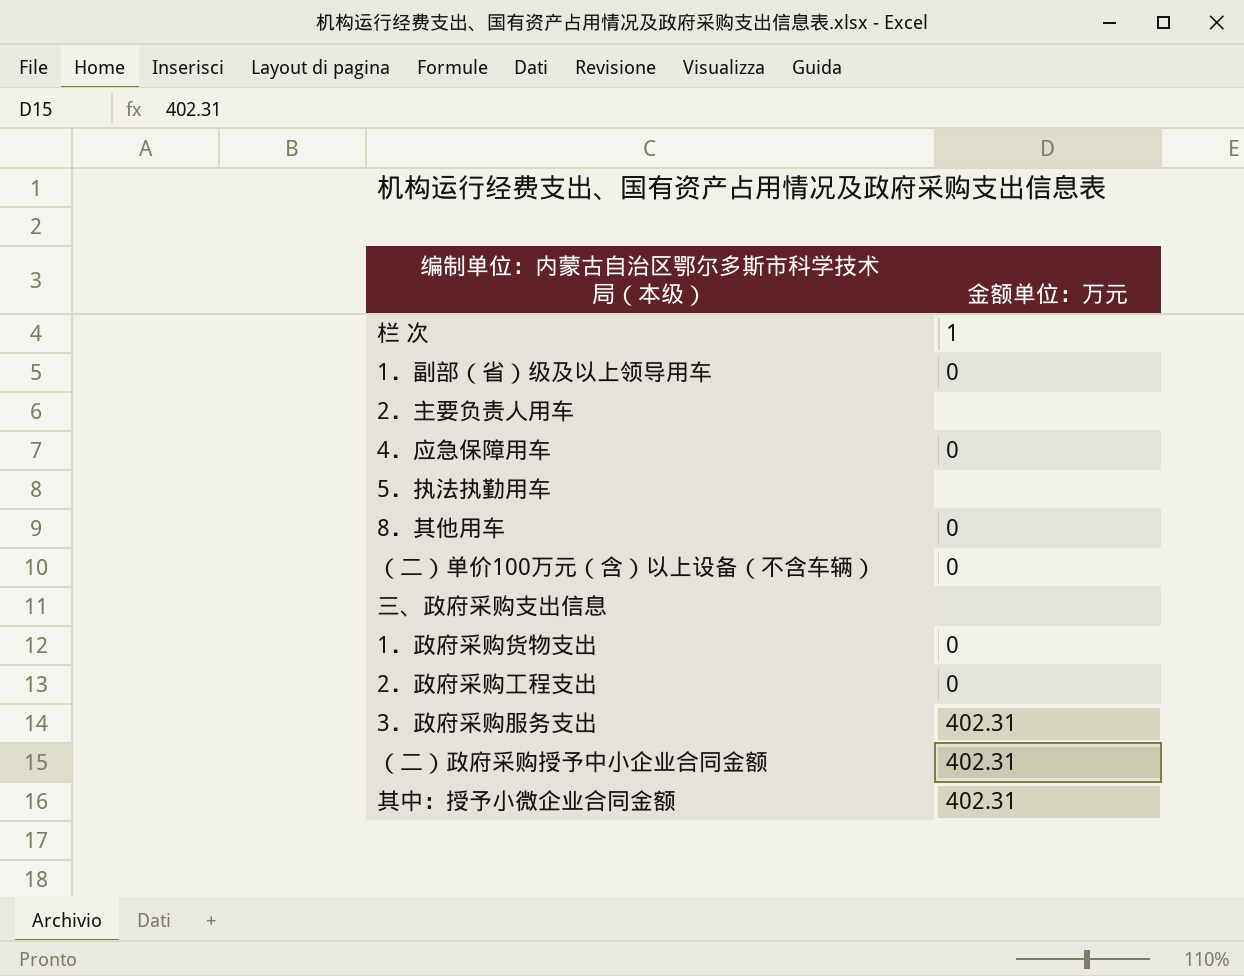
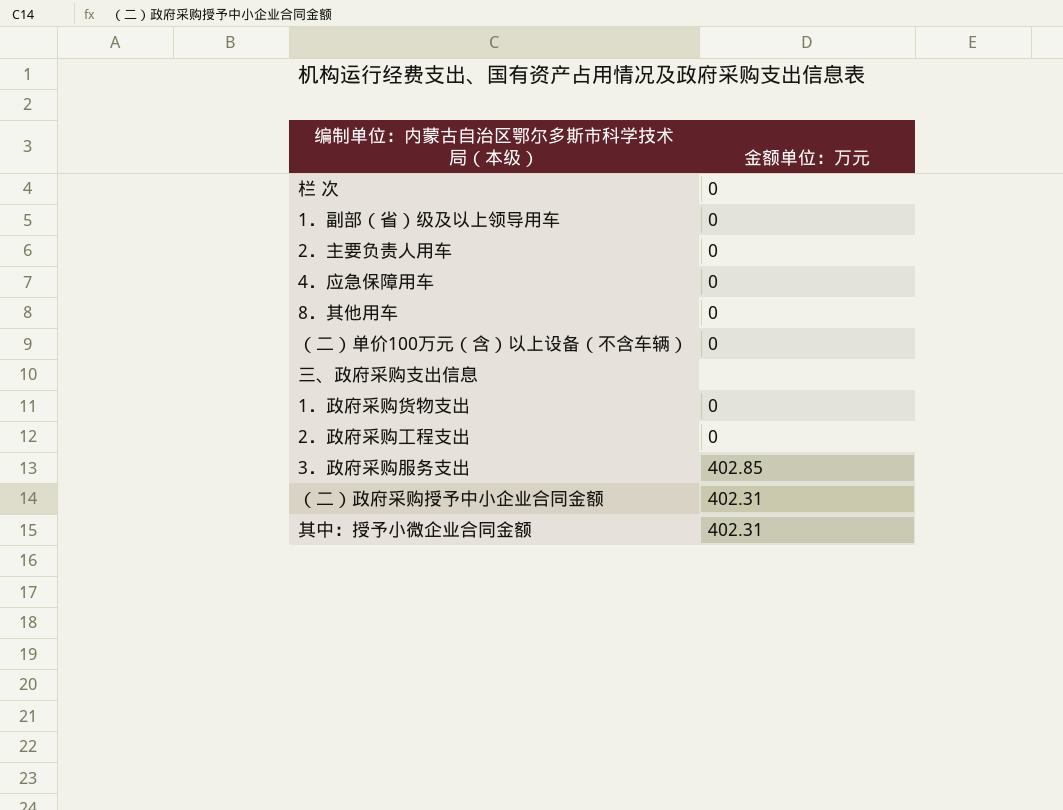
row 5．执法执勤用车: none -> none
栏 次 | 金额单位：万元: 1 -> 0
2．主要负责人用车 | 金额单位：万元: none -> 0
3．政府采购服务支出 | 金额单位：万元: 402.31 -> 402.85

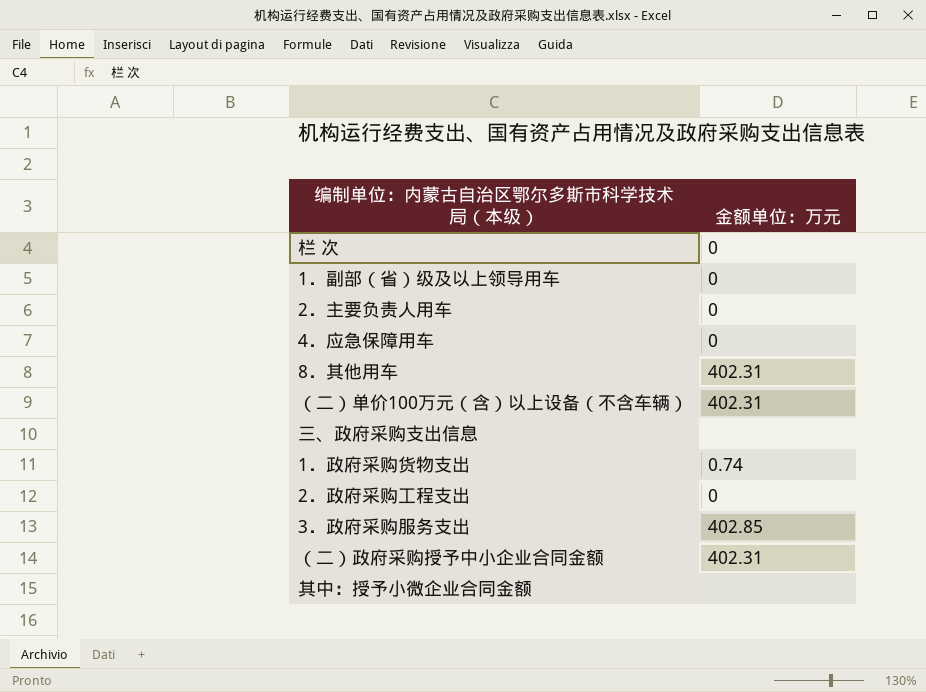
8．其他用车 | 金额单位：万元: 0 -> 402.31
（二）单价100万元（含）以上设备（不含车辆） | 金额单位：万元: 0 -> 402.31
1．政府采购货物支出 | 金额单位：万元: 0 -> 0.74
其中：授予小微企业合同金额 | 金额单位：万元: 402.31 -> none

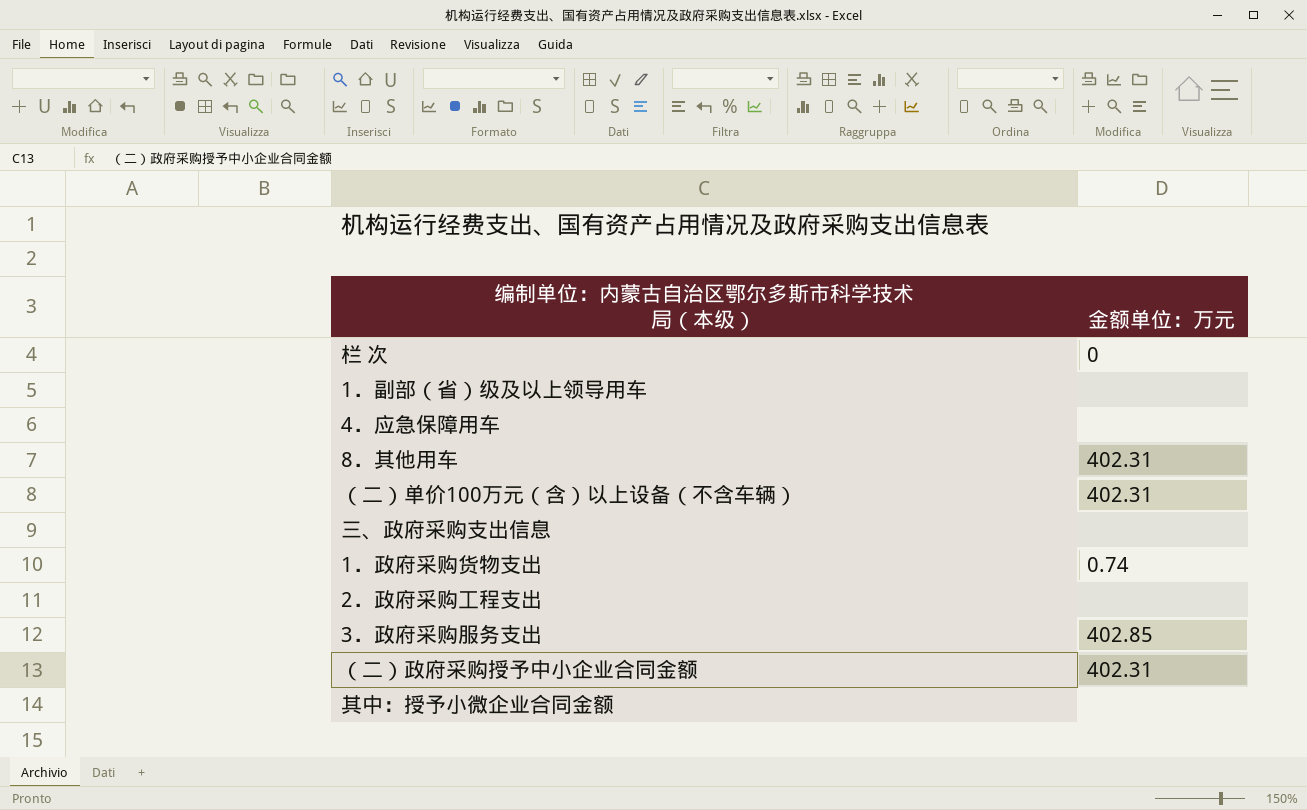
row 2．主要负责人用车: 0 -> none
1．副部（省）级及以上领导用车 | 金额单位：万元: 0 -> none
4．应急保障用车 | 金额单位：万元: 0 -> none
2．政府采购工程支出 | 金额单位：万元: 0 -> none

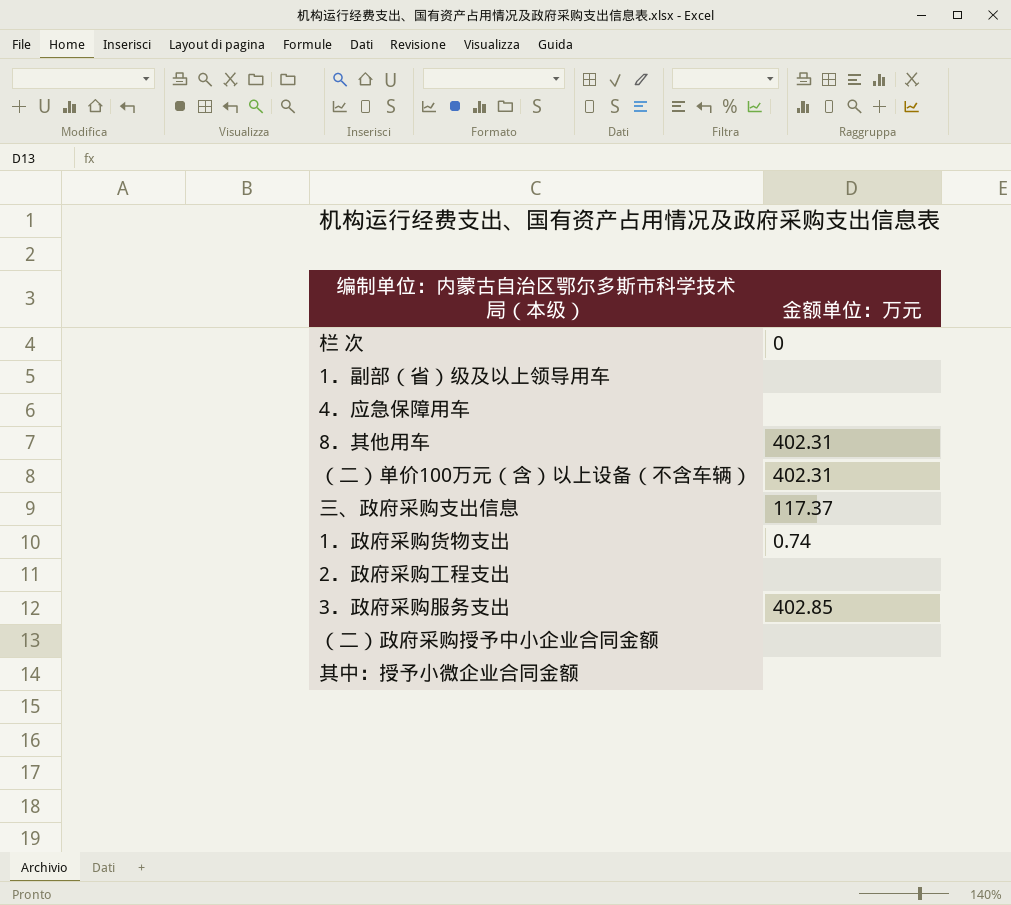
三、政府采购支出信息 | 金额单位：万元: none -> 117.37
（二）政府采购授予中小企业合同金额 | 金额单位：万元: 402.31 -> none

